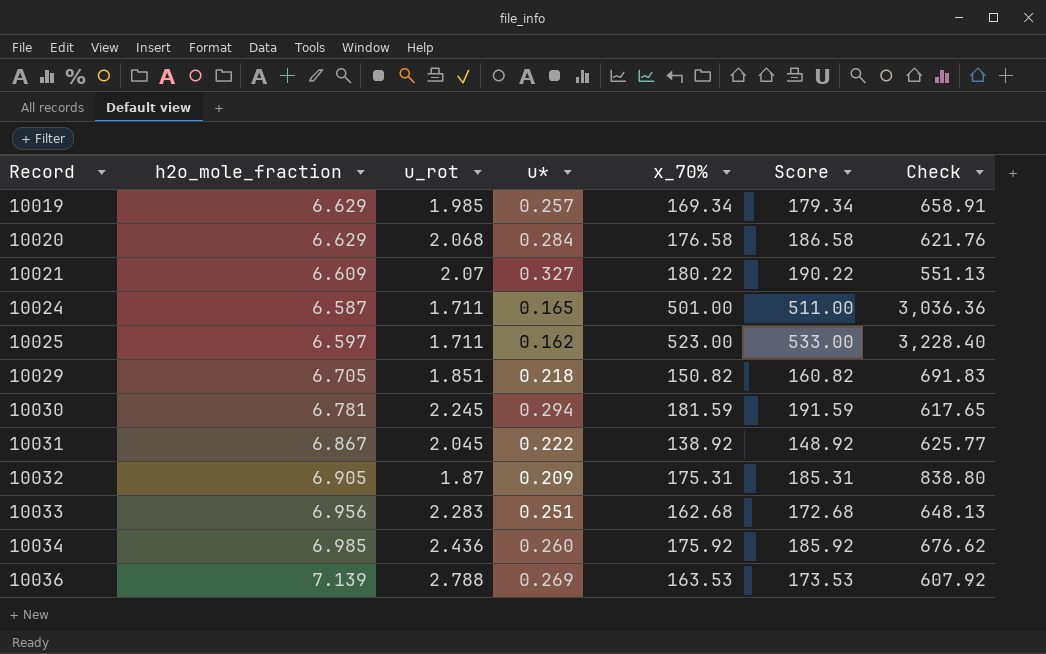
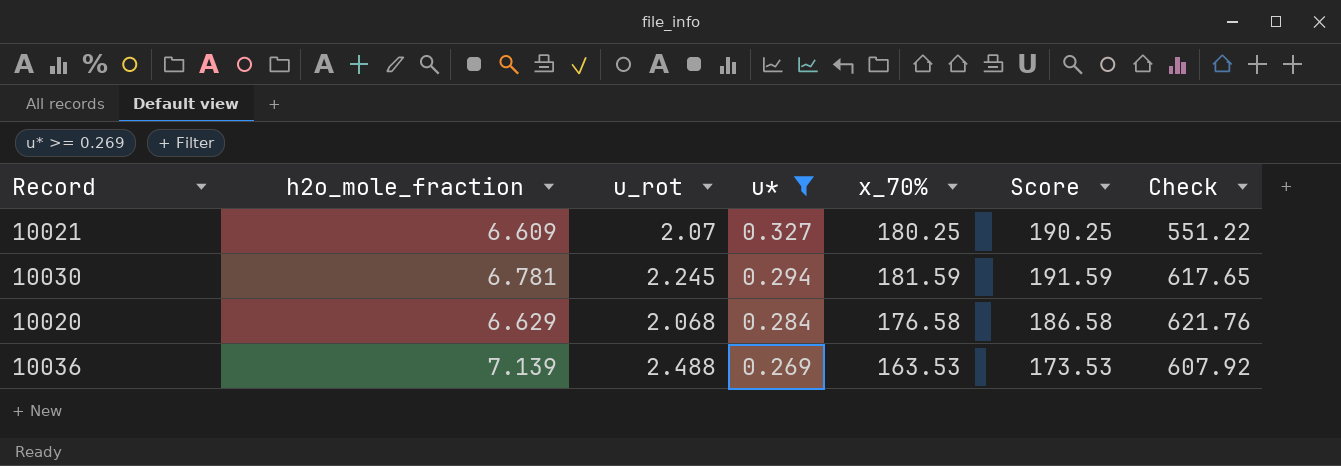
filter: none -> u* >= 0.269
row order: Record ascending -> u* descending
10021 | x_70%: 180.22 -> 180.25
10021 | Score: 190.22 -> 190.25
10021 | Check: 551.13 -> 551.22
10036 | u_rot: 2.788 -> 2.488

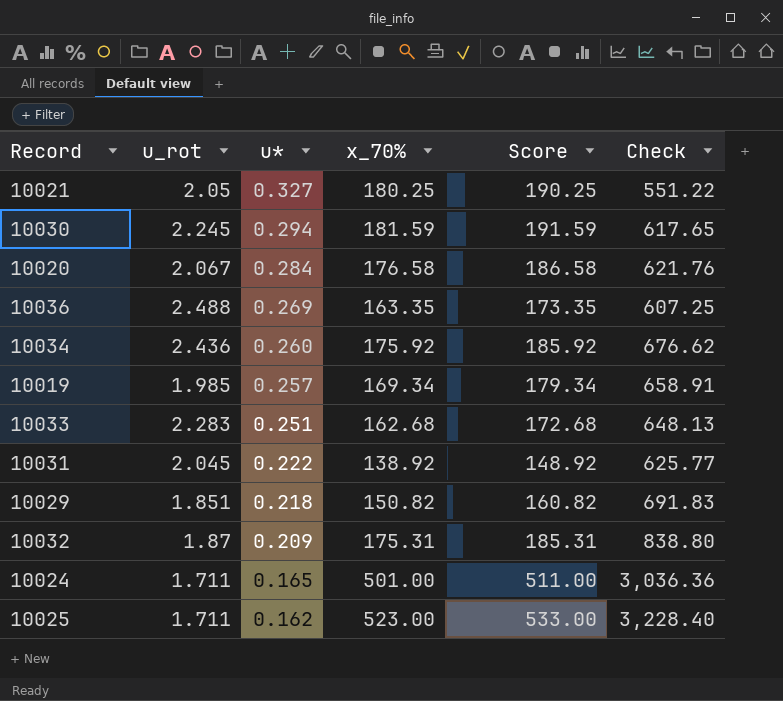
filter: u* >= 0.269 -> none
column h2o_mole_fraction | position: 2 -> none
10021 | u_rot: 2.07 -> 2.05
10020 | u_rot: 2.068 -> 2.067
10036 | x_70%: 163.53 -> 163.35
10036 | Score: 173.53 -> 173.35
10036 | Check: 607.92 -> 607.25

